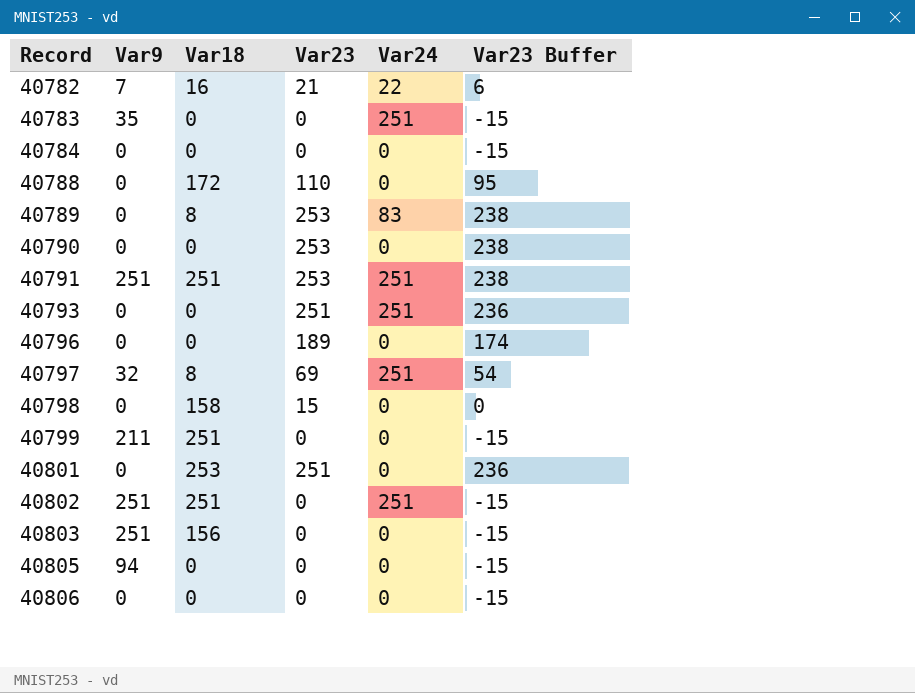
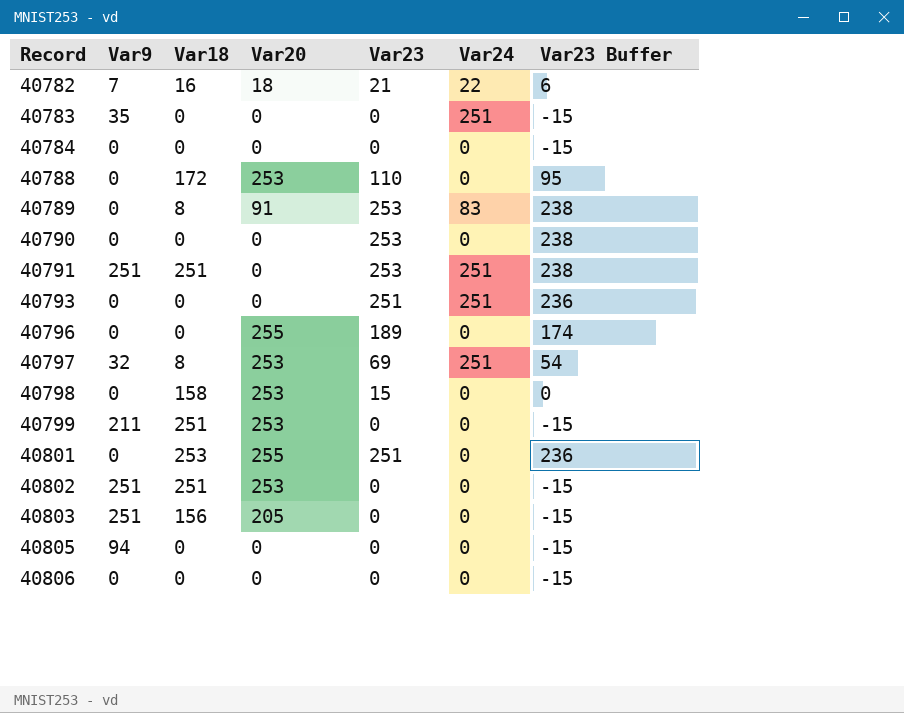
column Var20 | position: none -> 4
40802 | Var24: 251 -> 0

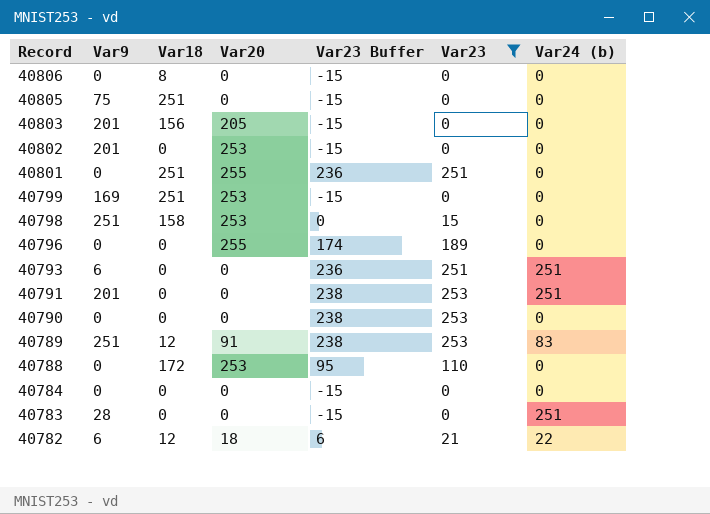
filter: none -> Var23 != 69
row order: Record ascending -> Record descending
column Var23 Buffer | position: 7 -> 5
column name: Var24 -> Var24 (b)
40806 | Var18: 0 -> 8
40805 | Var9: 94 -> 75
40805 | Var18: 0 -> 251
40803 | Var9: 251 -> 201
40802 | Var9: 251 -> 201
40802 | Var18: 251 -> 0
40801 | Var18: 253 -> 251
40799 | Var9: 211 -> 169
40798 | Var9: 0 -> 251
40793 | Var9: 0 -> 6
40791 | Var9: 251 -> 201
40791 | Var18: 251 -> 0
40789 | Var9: 0 -> 251
40789 | Var18: 8 -> 12
40783 | Var9: 35 -> 28
40782 | Var9: 7 -> 6
40782 | Var18: 16 -> 12

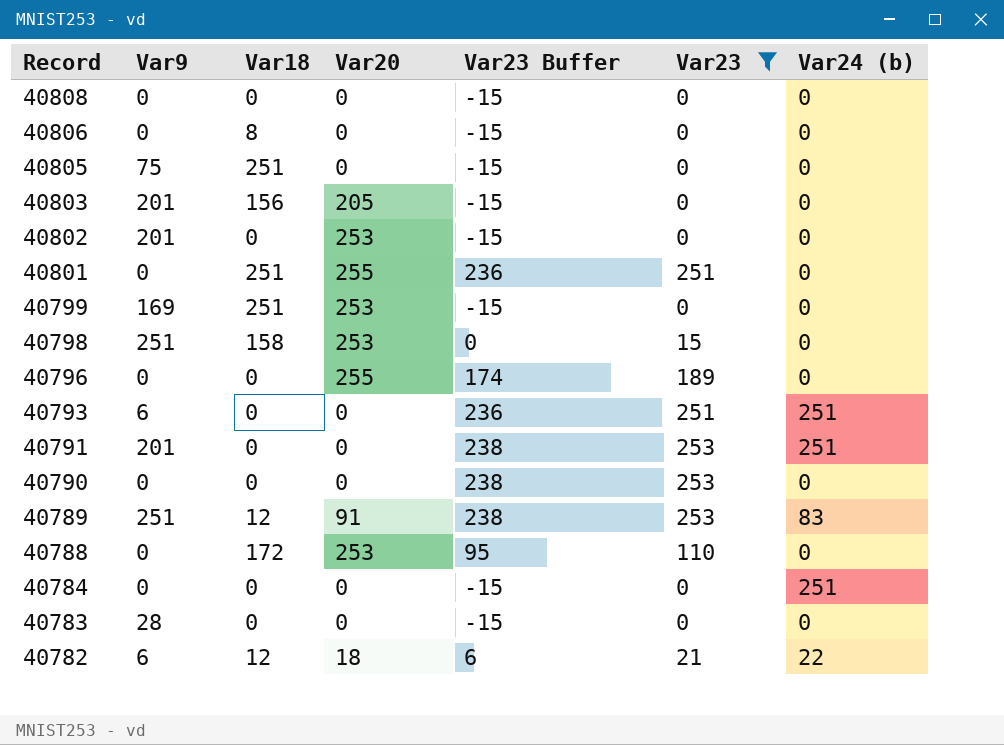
row 40808: none -> 0 | 0 | 0 | -15 | 0 | 0
40784 | Var24 (b): 0 -> 251
40783 | Var24 (b): 251 -> 0

